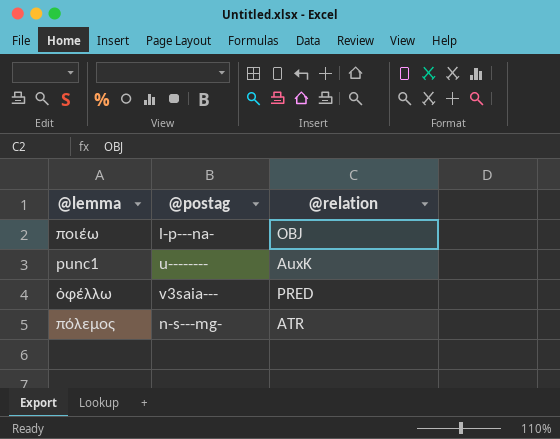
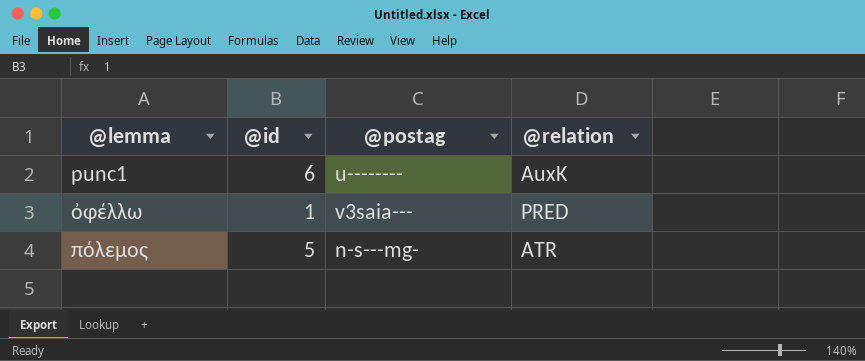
column @id | position: none -> 2
row ποιέω: l-p---na- | OBJ -> none

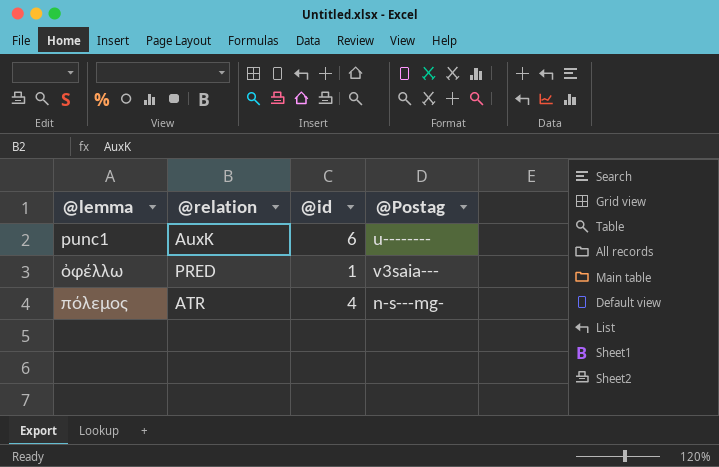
column @relation | position: 4 -> 2
column name: @postag -> @Postag
πόλεμος | @id: 5 -> 4

